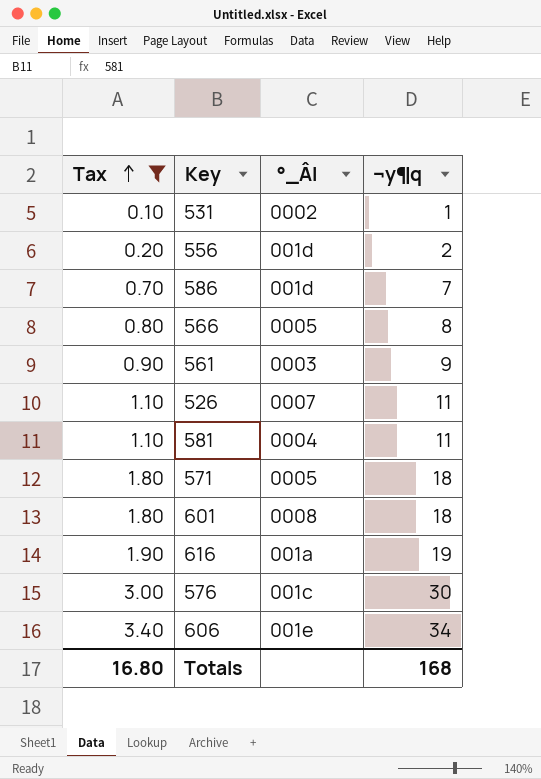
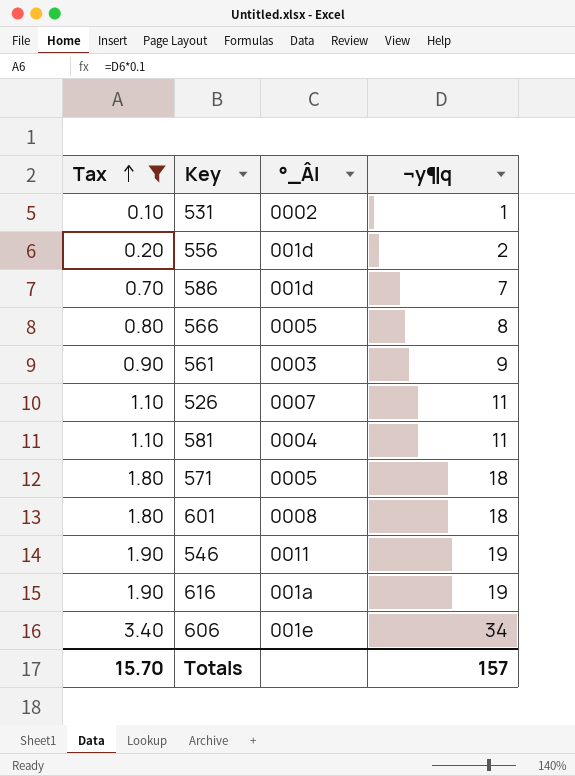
row 576: 3.00 | 001c | 30 -> none
row 546: none -> 1.90 | 0011 | 19
Totals | Tax: 16.80 -> 15.70
Totals | ¬y¶q: 168 -> 157

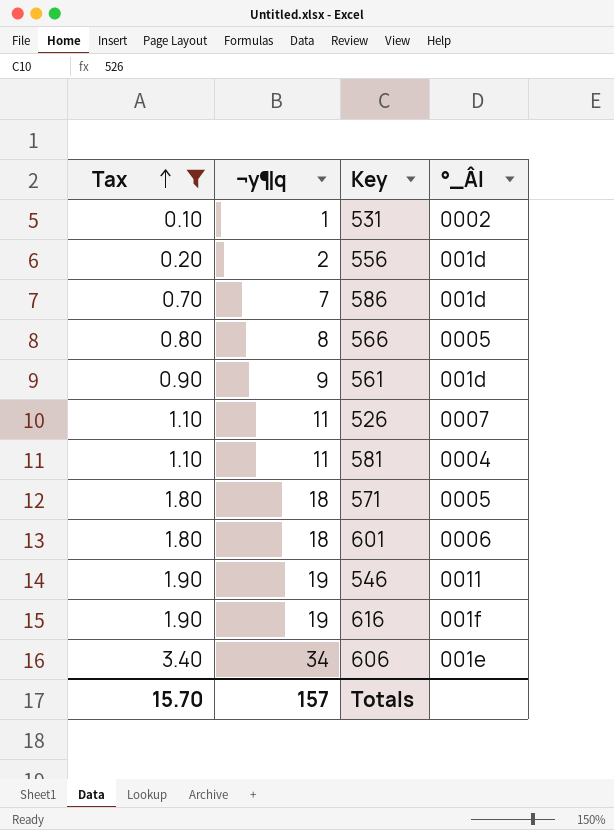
column ¬y¶q | position: 4 -> 2
561 | °_ÂI: 0003 -> 001d
601 | °_ÂI: 0008 -> 0006
616 | °_ÂI: 001a -> 001f

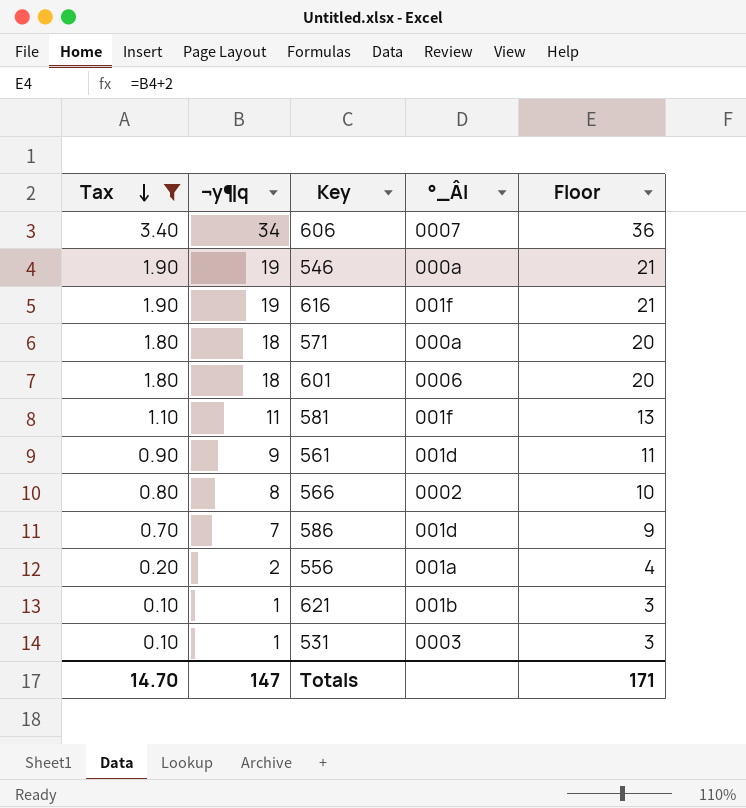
row order: Tax ascending -> Tax descending
column Floor | formula: none -> [¬y¶q] + 2
row 526: 1.10 | 11 | 0007 -> none
606 | °_ÂI: 001e -> 0007
546 | °_ÂI: 0011 -> 000a
571 | °_ÂI: 0005 -> 000a
581 | °_ÂI: 0004 -> 001f
566 | °_ÂI: 0005 -> 0002
556 | °_ÂI: 001d -> 001a
row 621: none -> 0.10 | 1 | 001b | 3
531 | °_ÂI: 0002 -> 0003
Totals | Tax: 15.70 -> 14.70
Totals | ¬y¶q: 157 -> 147

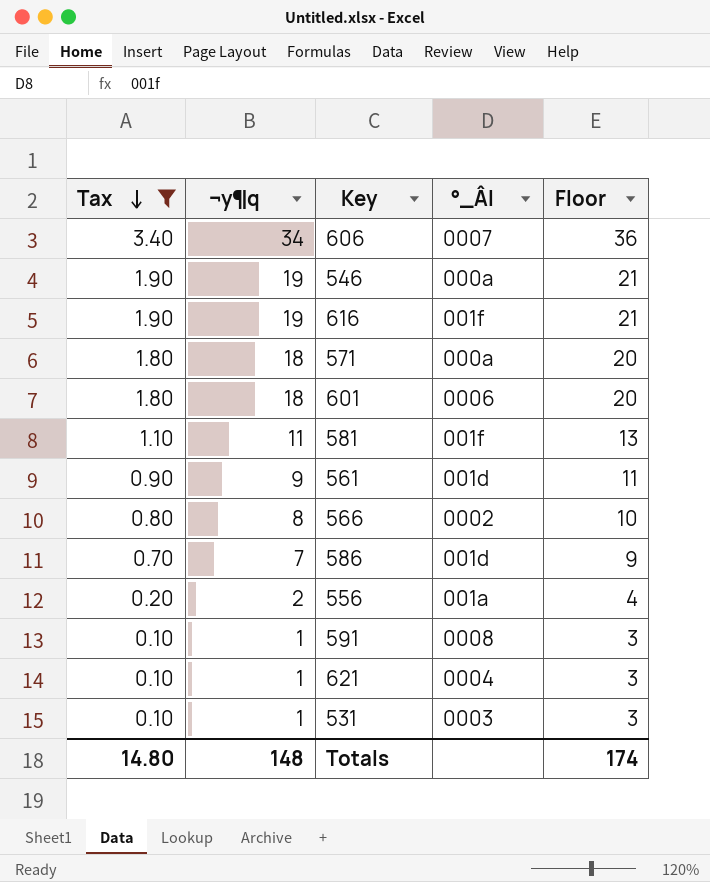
row 591: none -> 0.10 | 1 | 0008 | 3
621 | °_ÂI: 001b -> 0004
Totals | Tax: 14.70 -> 14.80
Totals | ¬y¶q: 147 -> 148
Totals | Floor: 171 -> 174

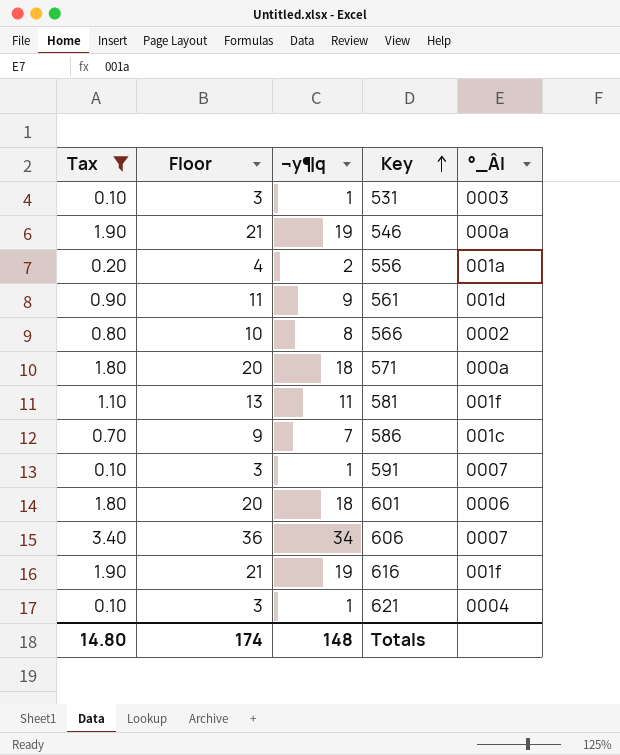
row order: Tax descending -> Key ascending
column Floor | position: 5 -> 2
586 | °_ÂI: 001d -> 001c
591 | °_ÂI: 0008 -> 0007

